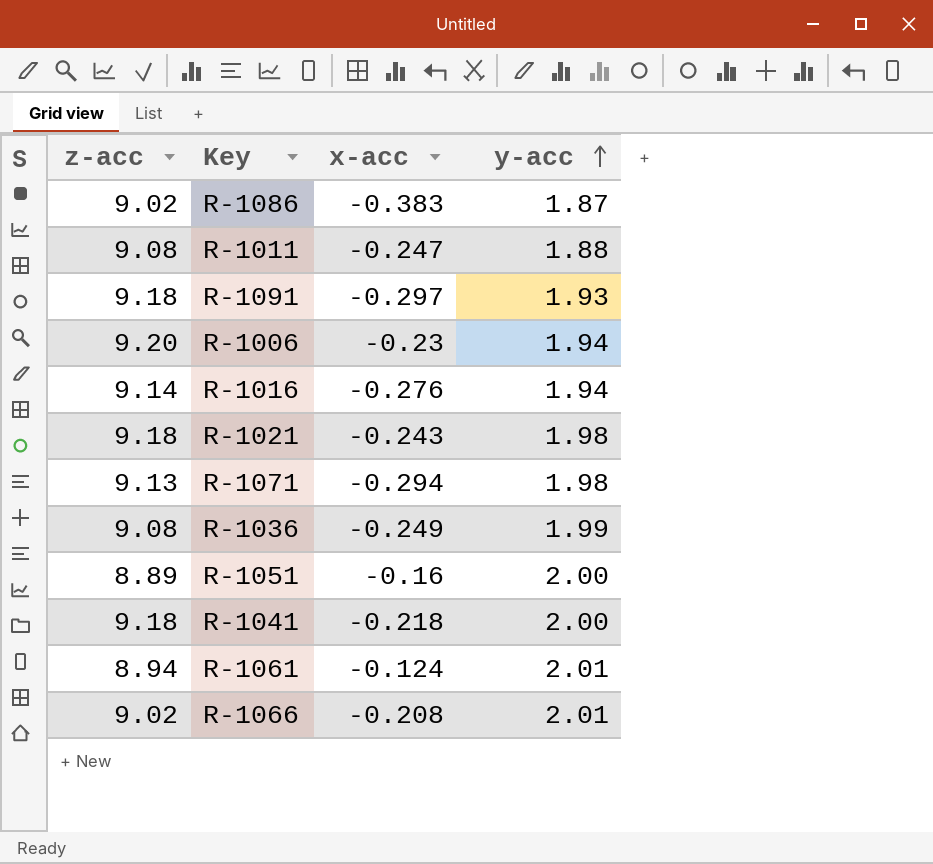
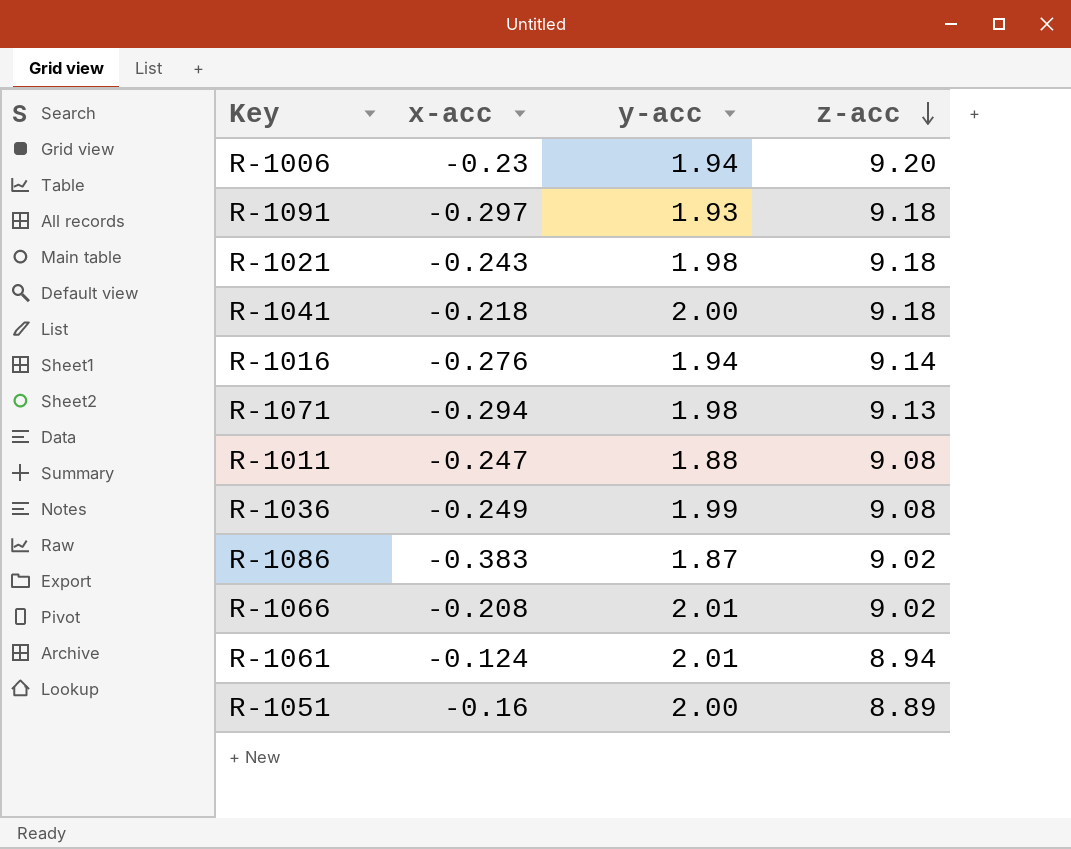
row order: y-acc ascending -> z-acc descending
column z-acc | position: 1 -> 4

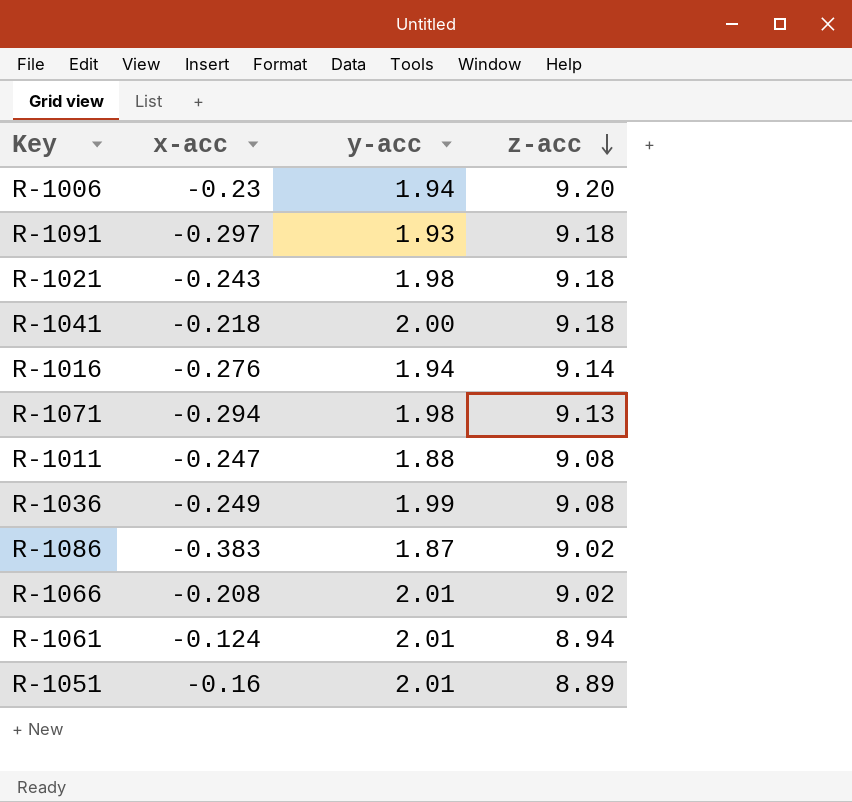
R-1051 | y-acc: 2.00 -> 2.01

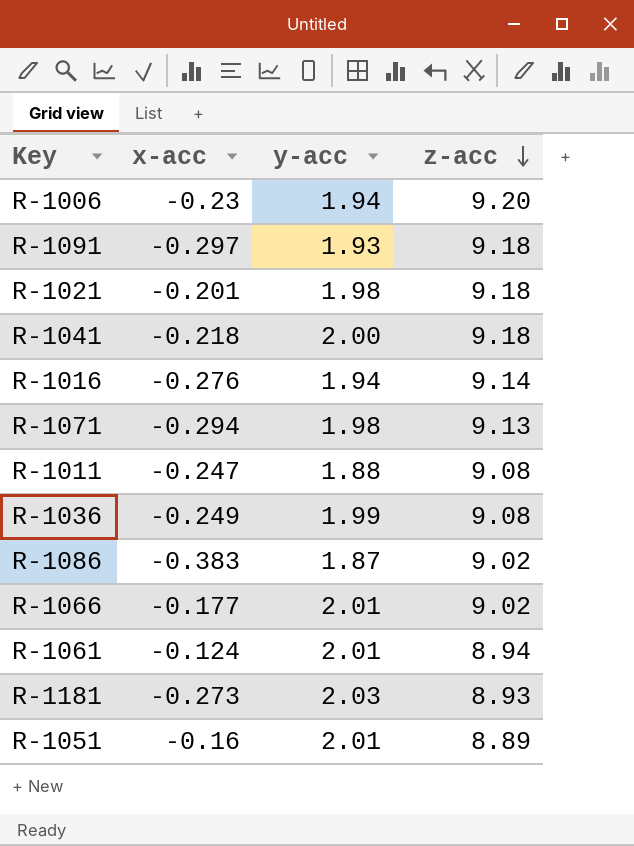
R-1021 | x-acc: -0.243 -> -0.201
R-1066 | x-acc: -0.208 -> -0.177
row R-1181: none -> -0.273 | 2.03 | 8.93

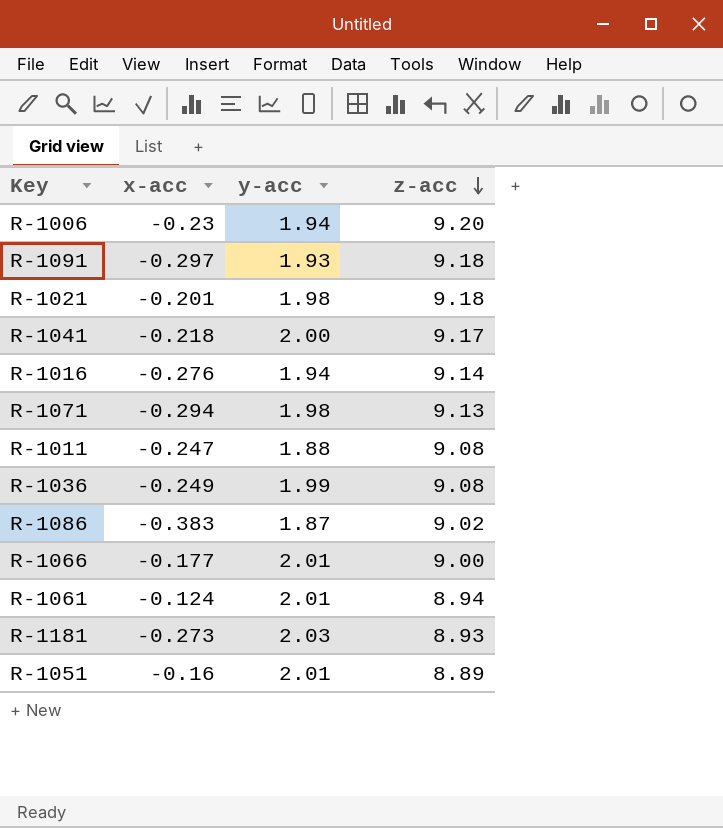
R-1041 | z-acc: 9.18 -> 9.17
R-1066 | z-acc: 9.02 -> 9.00

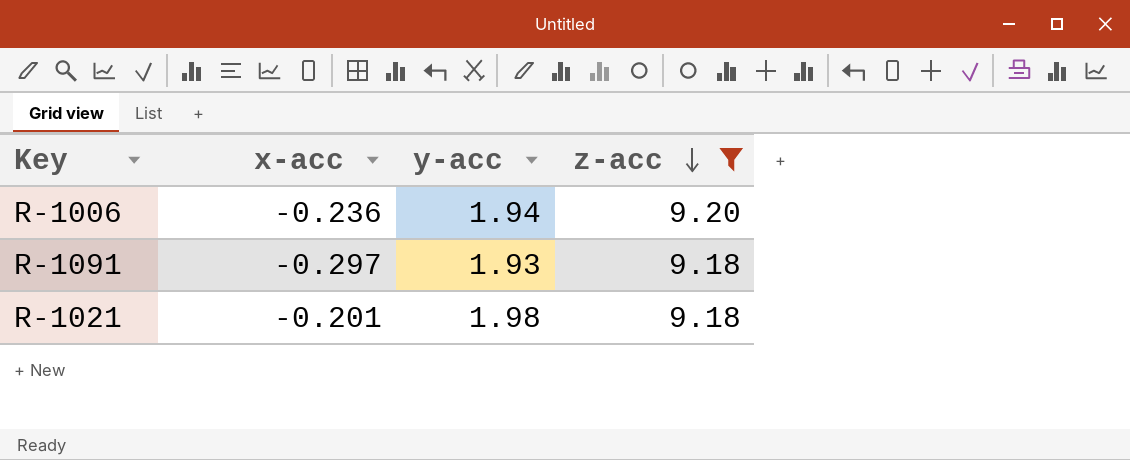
filter: none -> z-acc >= 9.18
R-1006 | x-acc: -0.23 -> -0.236

